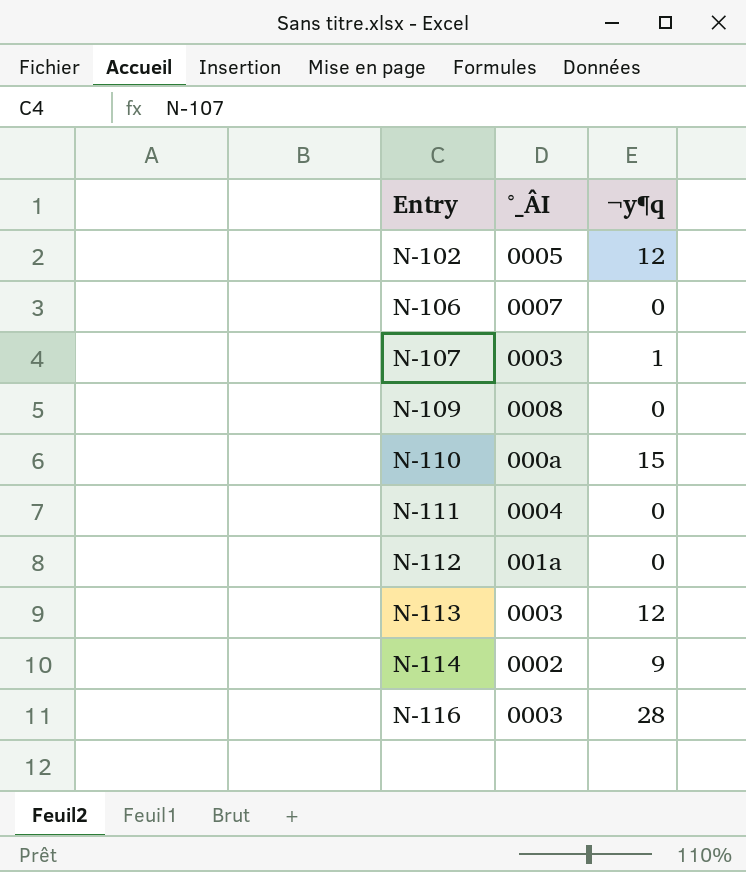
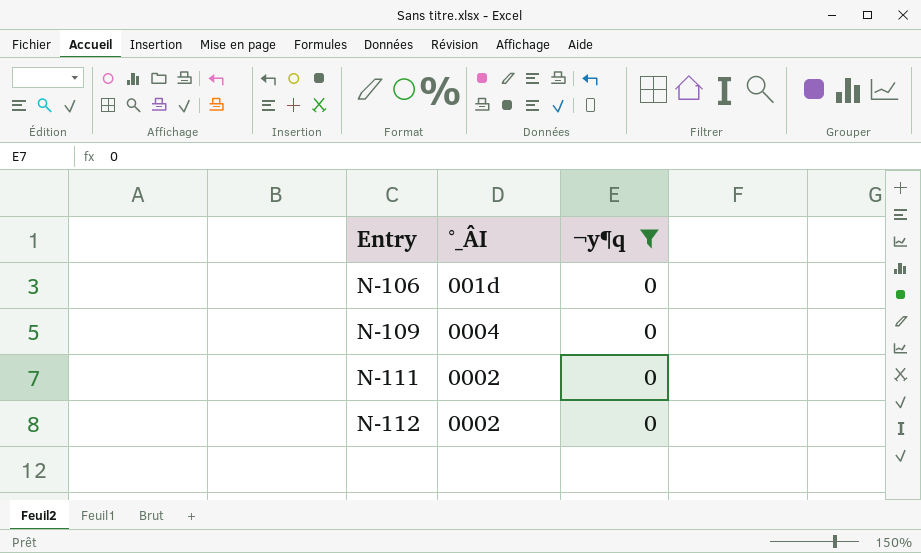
filter: none -> ¬y¶q = 0
N-106 | °_ÂI: 0007 -> 001d
N-109 | °_ÂI: 0008 -> 0004
N-111 | °_ÂI: 0004 -> 0002
N-112 | °_ÂI: 001a -> 0002

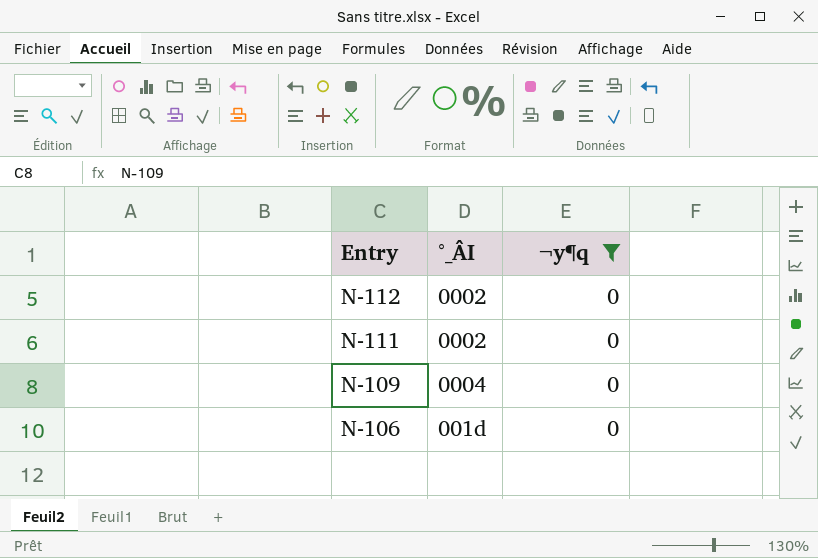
row order: Entry ascending -> Entry descending

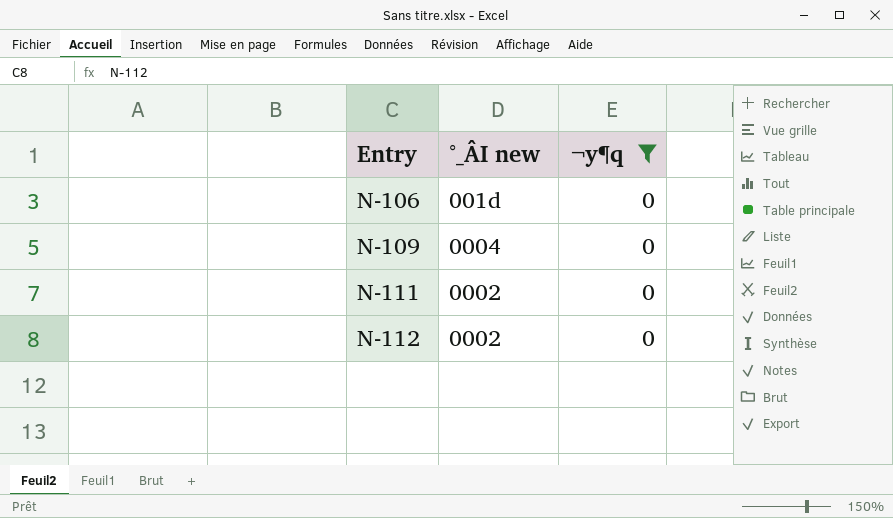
row order: Entry descending -> Entry ascending
column name: °_ÂI -> °_ÂI new

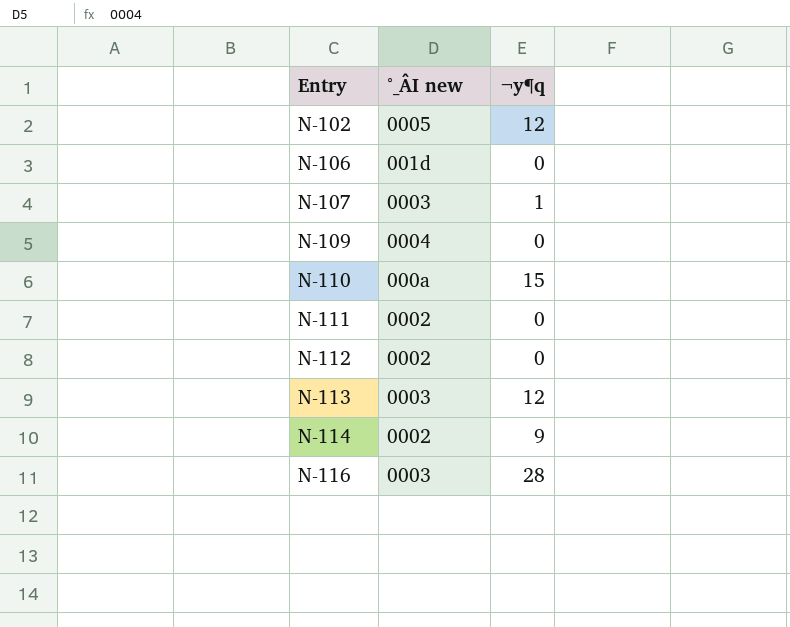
filter: ¬y¶q = 0 -> none

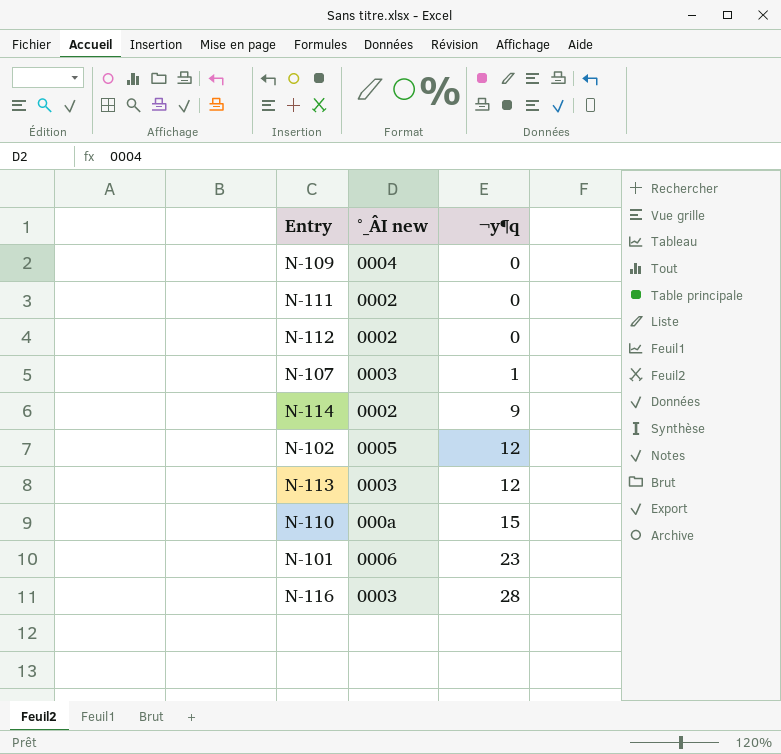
row order: Entry ascending -> ¬y¶q ascending
row N-106: 001d | 0 -> none
row N-101: none -> 0006 | 23

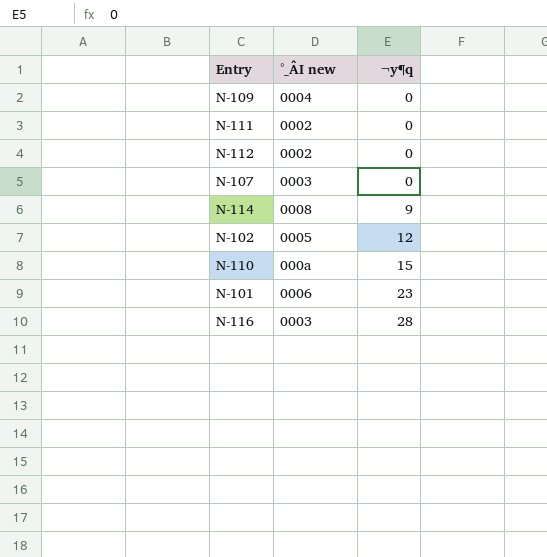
row N-113: 0003 | 12 -> none
N-107 | ¬y¶q: 1 -> 0
N-114 | °_ÂI new: 0002 -> 0008

